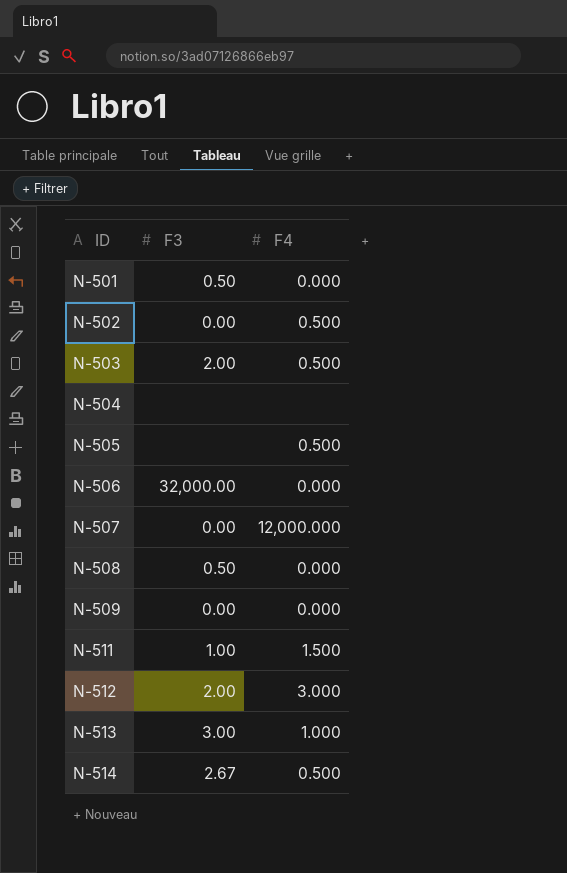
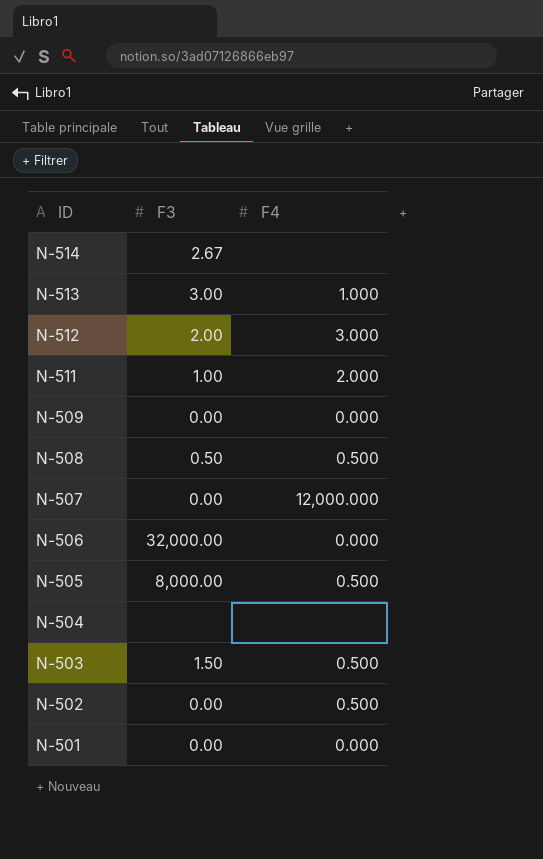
row order: ID ascending -> ID descending
N-514 | F4: 0.500 -> none
N-511 | F4: 1.500 -> 2.000
N-508 | F4: 0.000 -> 0.500
N-505 | F3: none -> 8,000.00
N-503 | F3: 2.00 -> 1.50
N-501 | F3: 0.50 -> 0.00

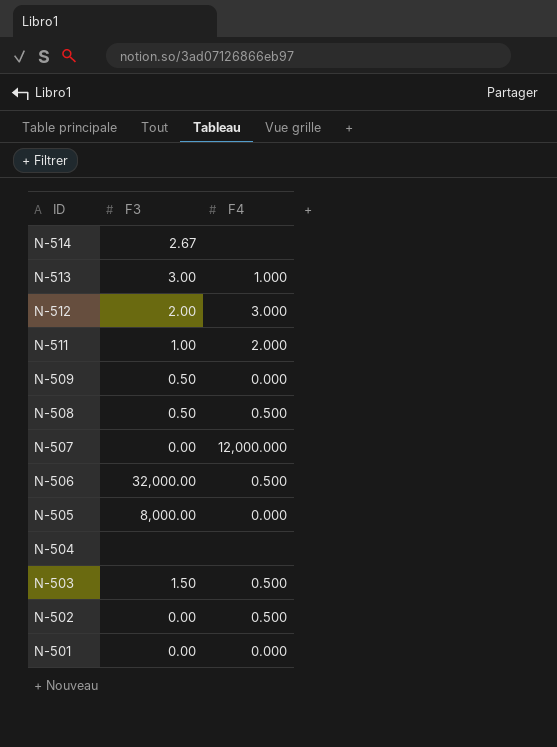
N-509 | F3: 0.00 -> 0.50
N-506 | F4: 0.000 -> 0.500
N-505 | F4: 0.500 -> 0.000

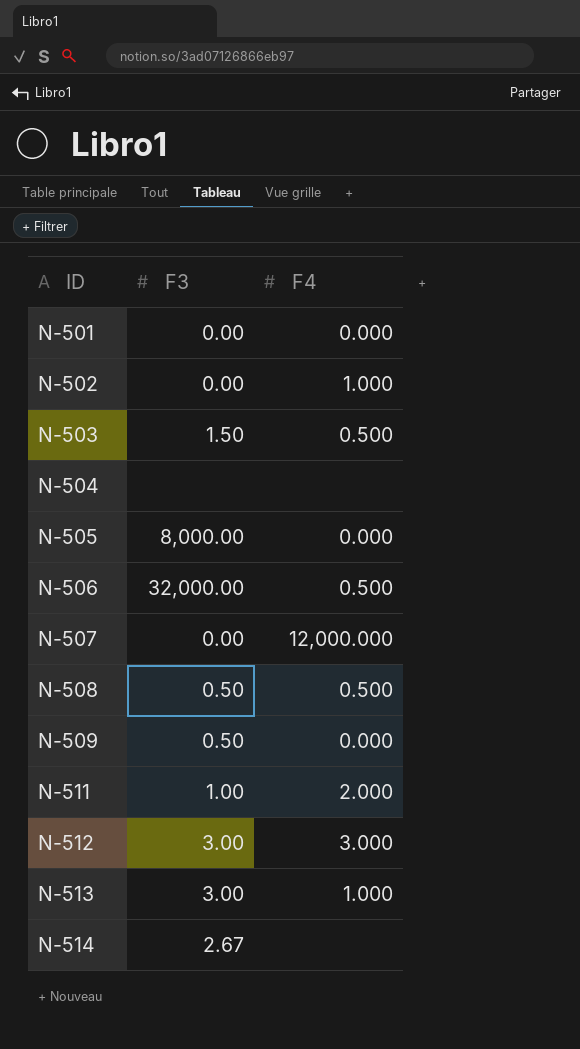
row order: ID descending -> ID ascending
N-502 | F4: 0.500 -> 1.000
N-512 | F3: 2.00 -> 3.00

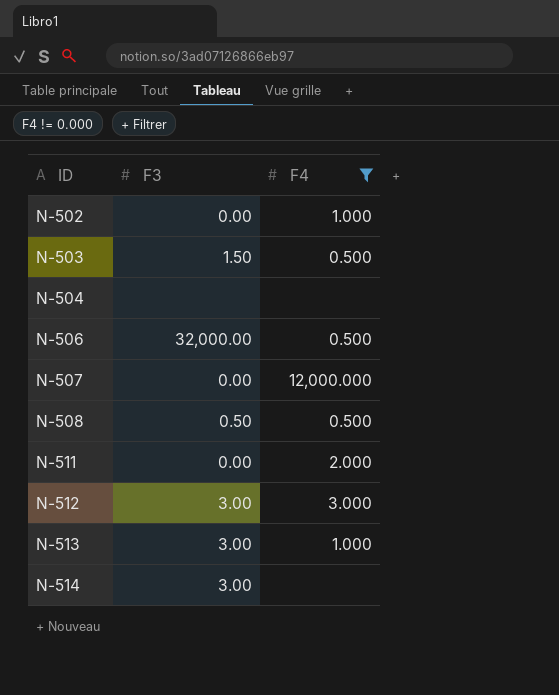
filter: none -> F4 != 0.000
N-511 | F3: 1.00 -> 0.00
N-514 | F3: 2.67 -> 3.00

